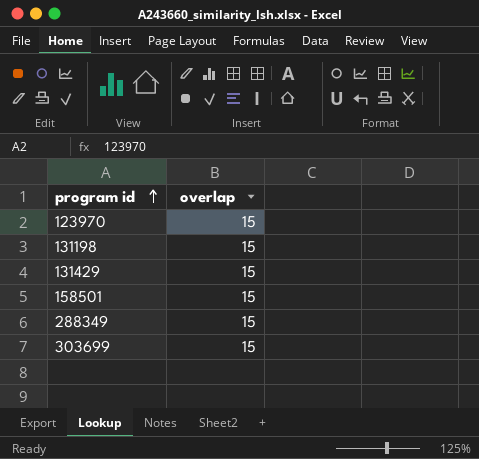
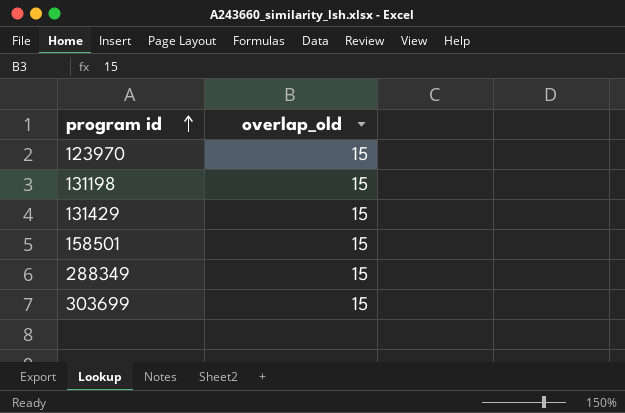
column name: overlap -> overlap_old

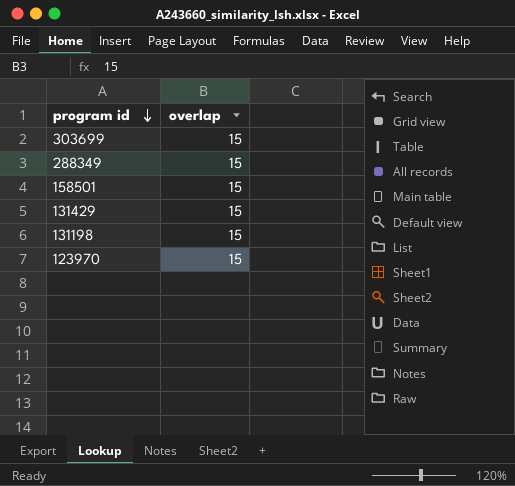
row order: program id ascending -> program id descending
column name: overlap_old -> overlap

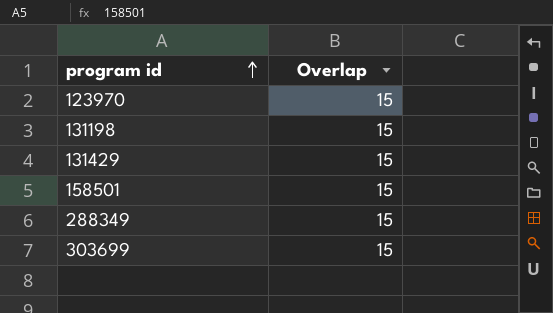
row order: program id descending -> program id ascending
column name: overlap -> Overlap

